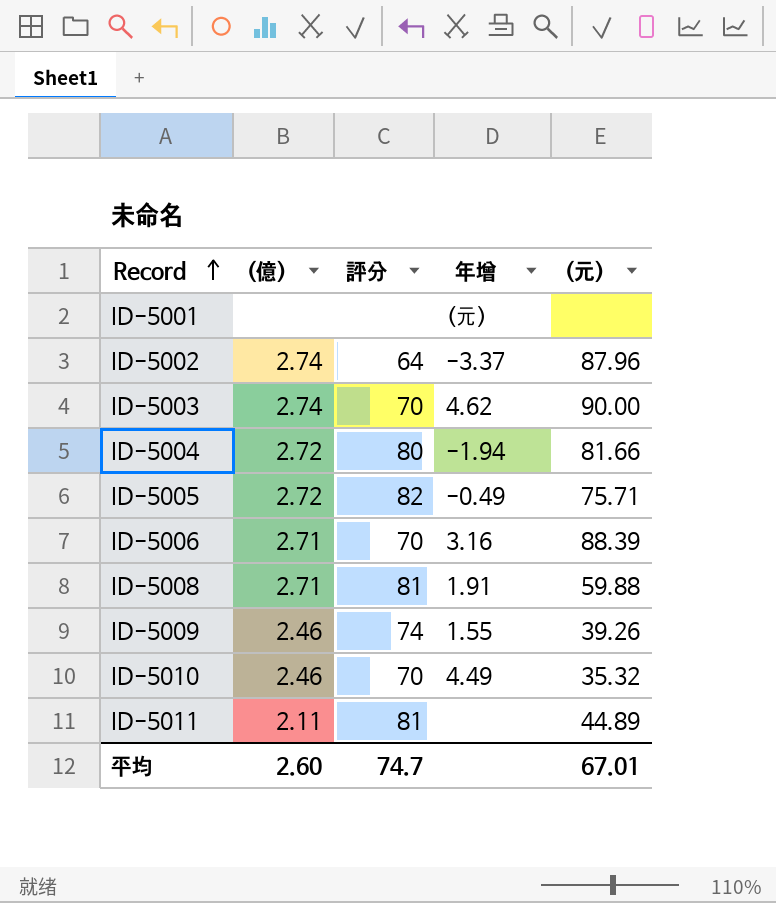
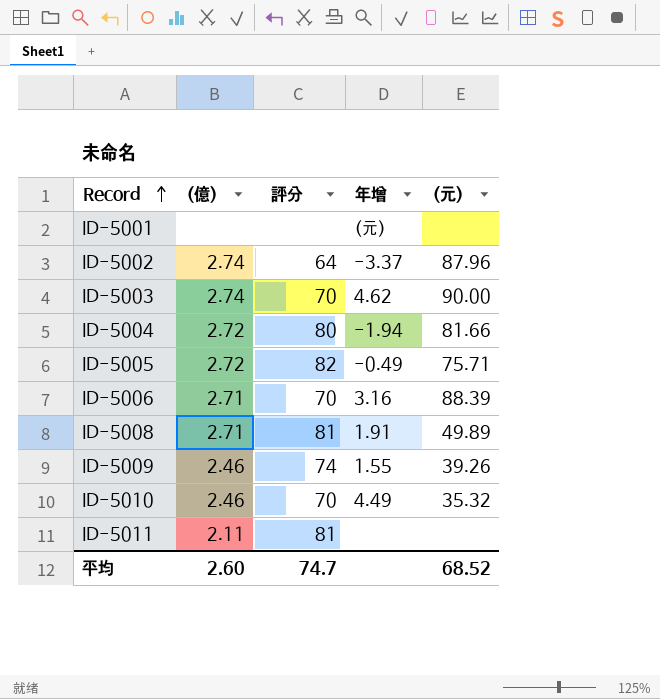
ID-5008 | (元): 59.88 -> 49.89
ID-5011 | (元): 44.89 -> none
平均 | (元): 67.01 -> 68.52

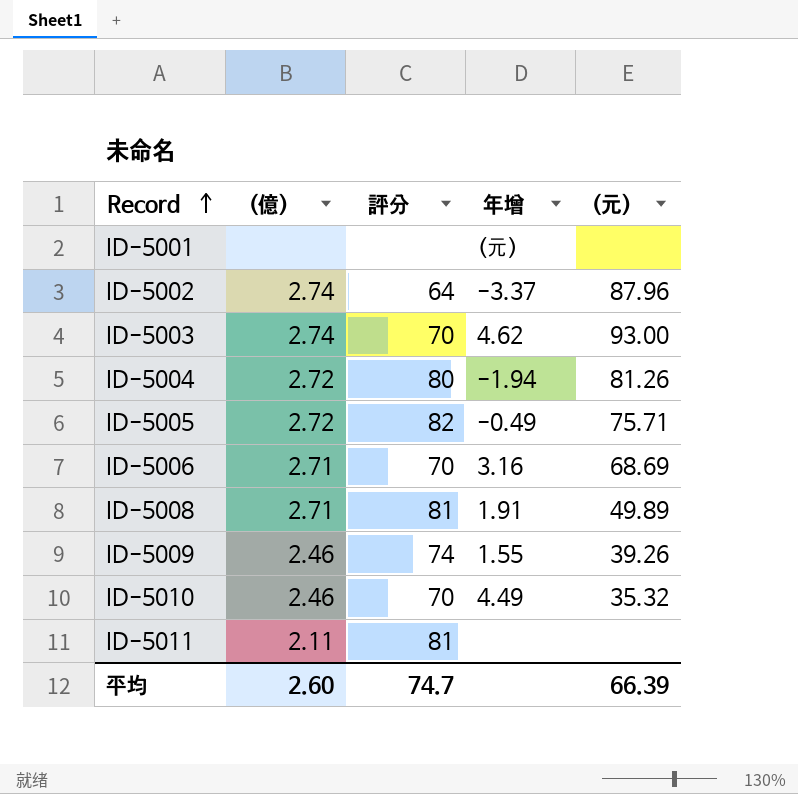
ID-5003 | (元): 90.00 -> 93.00
ID-5004 | (元): 81.66 -> 81.26
ID-5006 | (元): 88.39 -> 68.69
平均 | (元): 68.52 -> 66.39

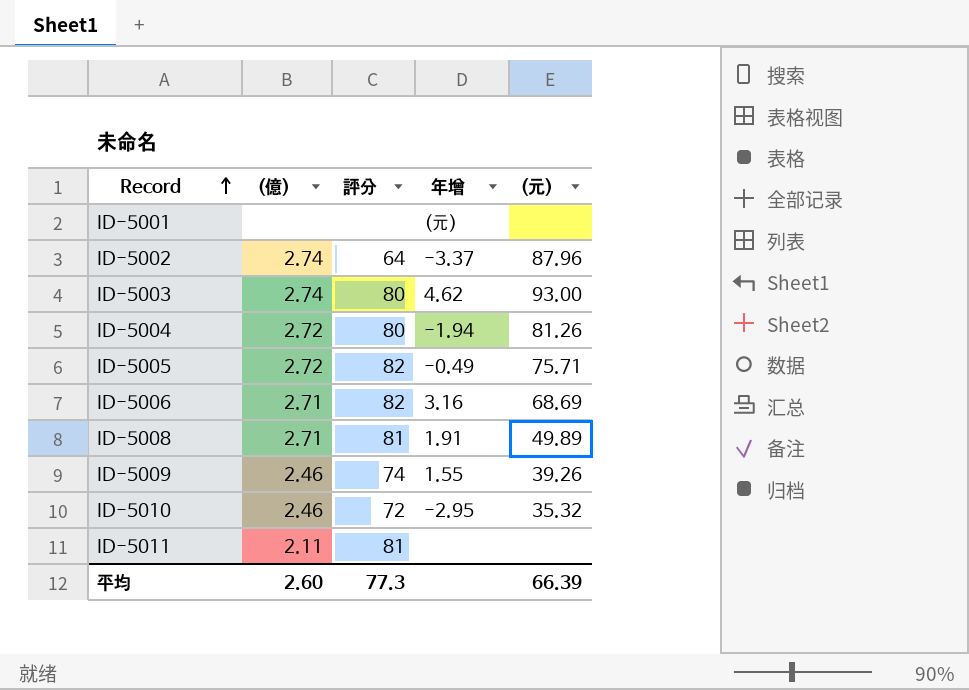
ID-5003 | 評分: 70 -> 80
ID-5006 | 評分: 70 -> 82
ID-5010 | 評分: 70 -> 72
ID-5010 | 年增: 4.49 -> -2.95
平均 | 評分: 74.7 -> 77.3

